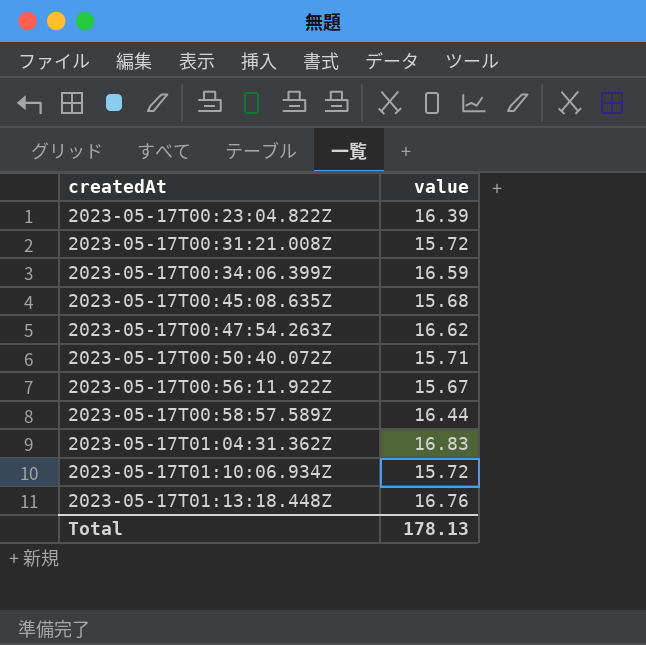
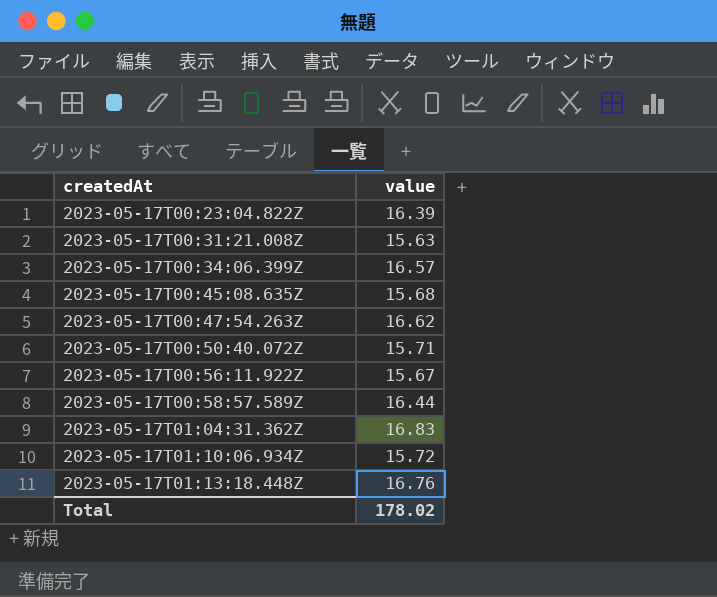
2023-05-17T00:31:21.008Z | value: 15.72 -> 15.63
2023-05-17T00:34:06.399Z | value: 16.59 -> 16.57
Total | value: 178.13 -> 178.02

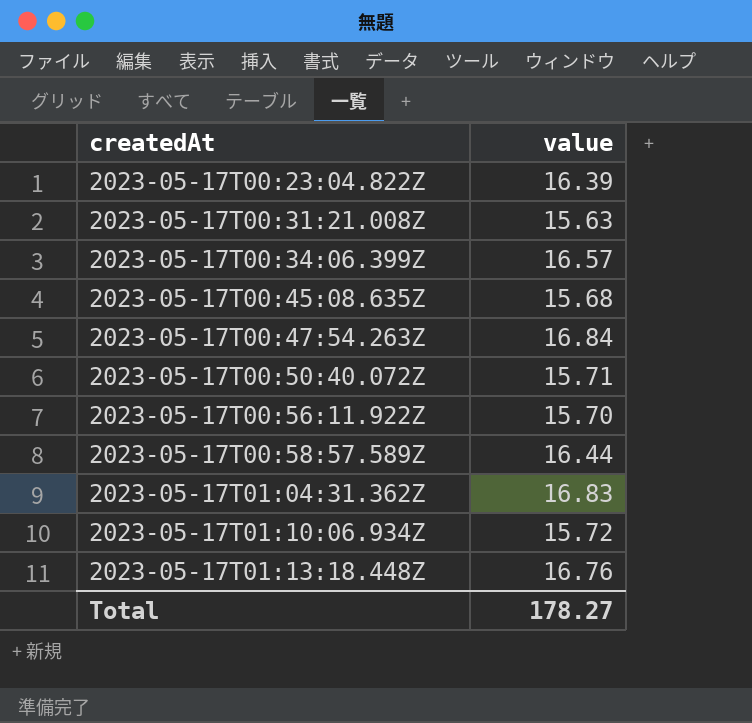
2023-05-17T00:47:54.263Z | value: 16.62 -> 16.84
2023-05-17T00:56:11.922Z | value: 15.67 -> 15.70
Total | value: 178.02 -> 178.27

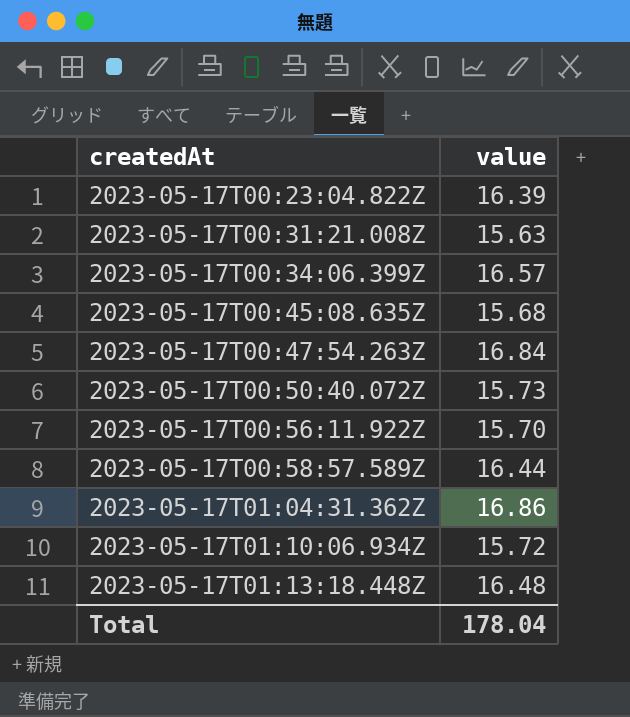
2023-05-17T00:50:40.072Z | value: 15.71 -> 15.73
2023-05-17T01:04:31.362Z | value: 16.83 -> 16.86
2023-05-17T01:13:18.448Z | value: 16.76 -> 16.48
Total | value: 178.27 -> 178.04

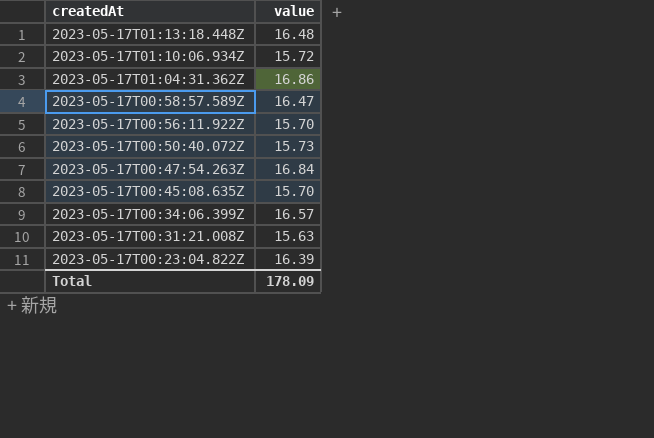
row order: createdAt ascending -> createdAt descending
2023-05-17T00:58:57.589Z | value: 16.44 -> 16.47
2023-05-17T00:45:08.635Z | value: 15.68 -> 15.70
Total | value: 178.04 -> 178.09

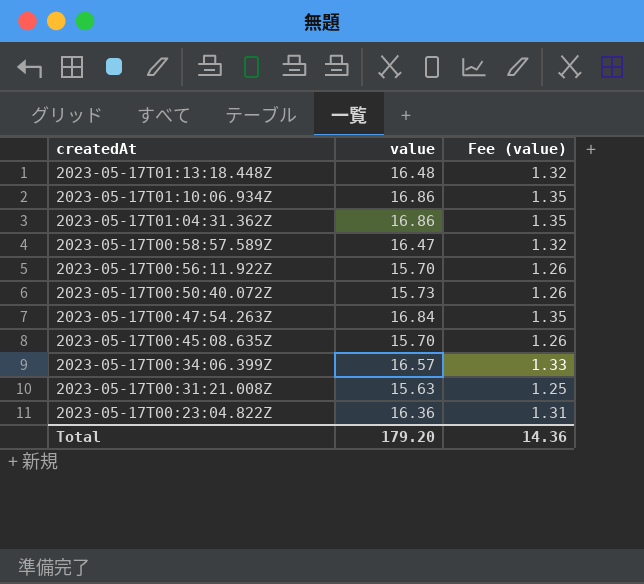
column Fee (value) | formula: none -> [value] * 0.08
2023-05-17T01:10:06.934Z | value: 15.72 -> 16.86
2023-05-17T00:23:04.822Z | value: 16.39 -> 16.36
Total | value: 178.09 -> 179.20

